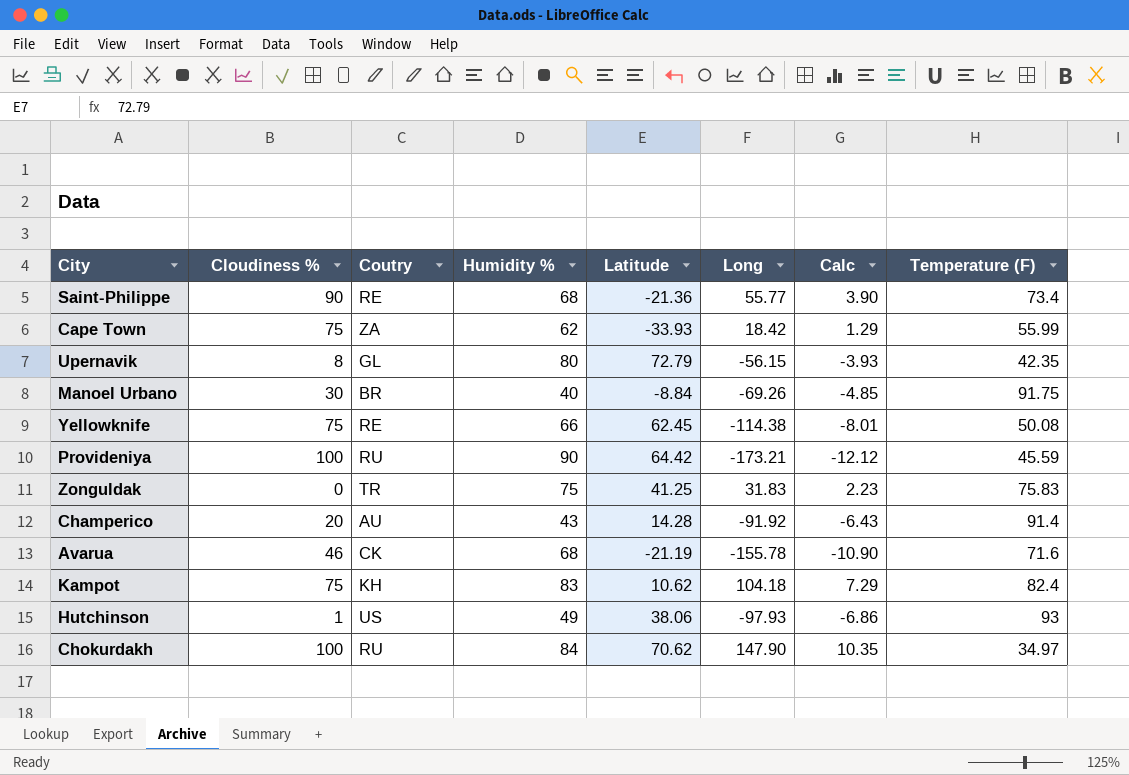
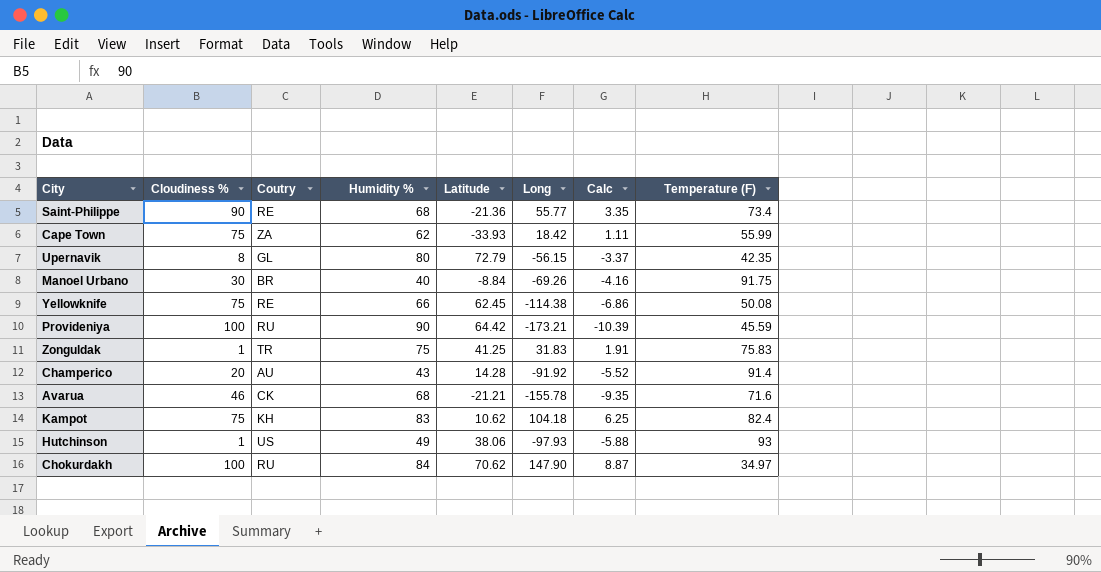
column Calc | formula: [Long] * 0.07 -> [Long] * 0.06
Zonguldak | Cloudiness %: 0 -> 1
Avarua | Latitude: -21.19 -> -21.21

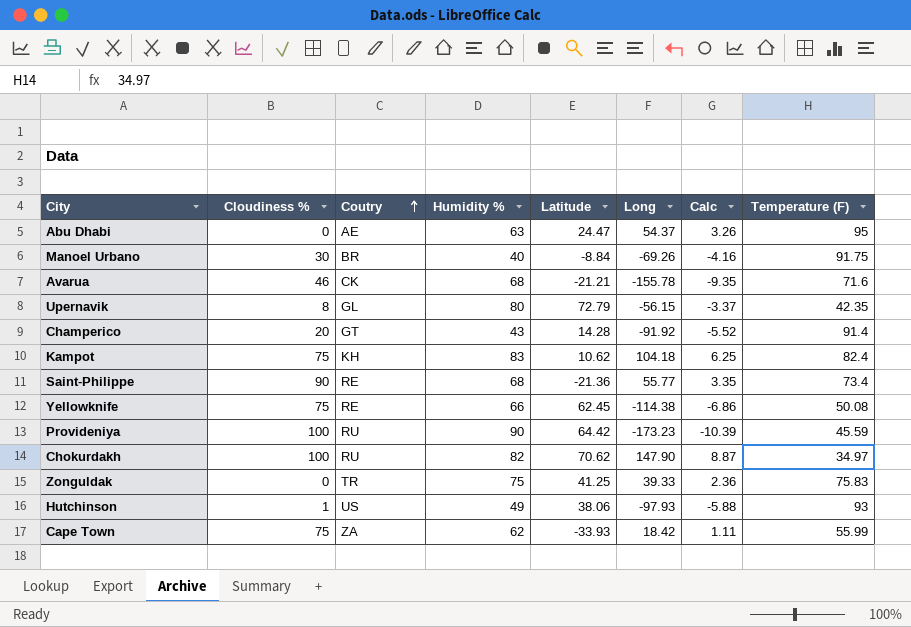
row order: none -> Coutry ascending
row Abu Dhabi: none -> 0 | AE | 63 | 24.47 | 54.37 | 3.26 | 95
Champerico | Coutry: AU -> GT
Provideniya | Long: -173.21 -> -173.23
Chokurdakh | Humidity %: 84 -> 82
Zonguldak | Cloudiness %: 1 -> 0
Zonguldak | Long: 31.83 -> 39.33
Zonguldak | Calc: 1.91 -> 2.36

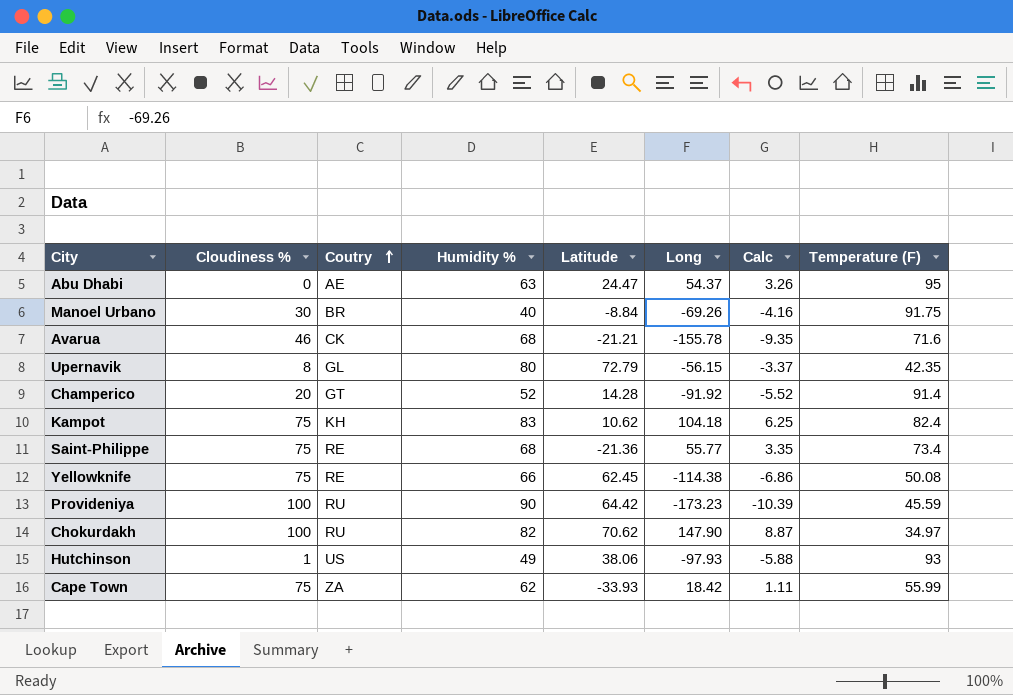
row Zonguldak: 0 | TR | 75 | 41.25 | 39.33 | 2.36 | 75.83 -> none
Champerico | Humidity %: 43 -> 52
Saint-Philippe | Cloudiness %: 90 -> 75

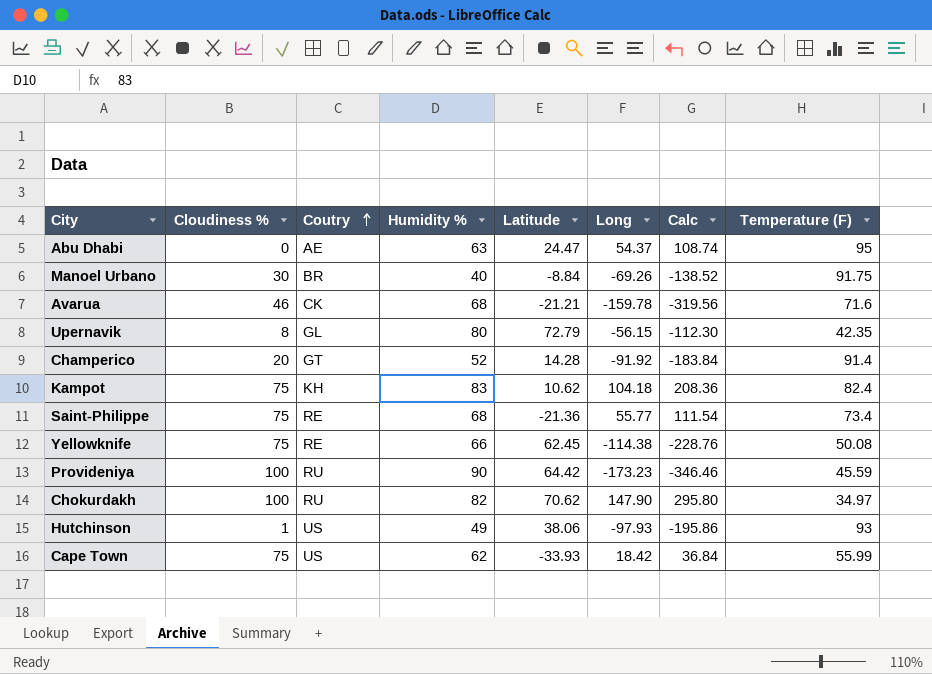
column Calc | formula: [Long] * 0.06 -> [Long] * 2
Avarua | Long: -155.78 -> -159.78
Cape Town | Coutry: ZA -> US

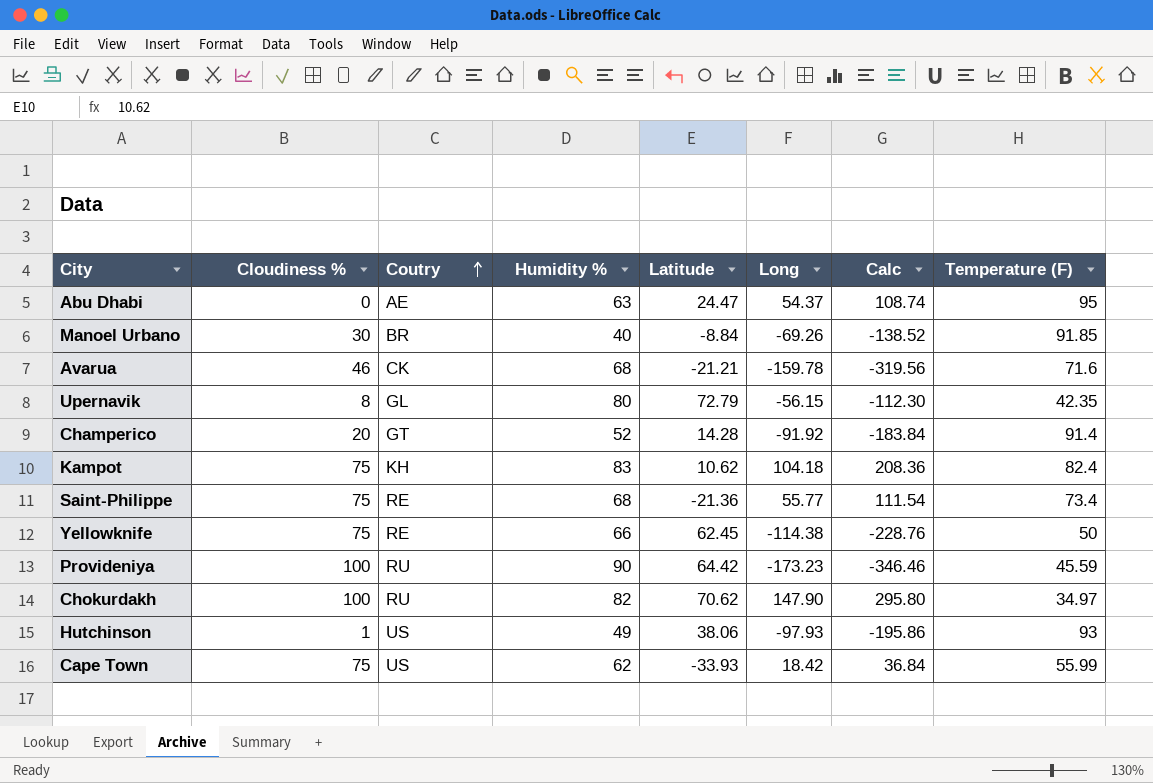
Manoel Urbano | Temperature (F): 91.75 -> 91.85
Yellowknife | Temperature (F): 50.08 -> 50

